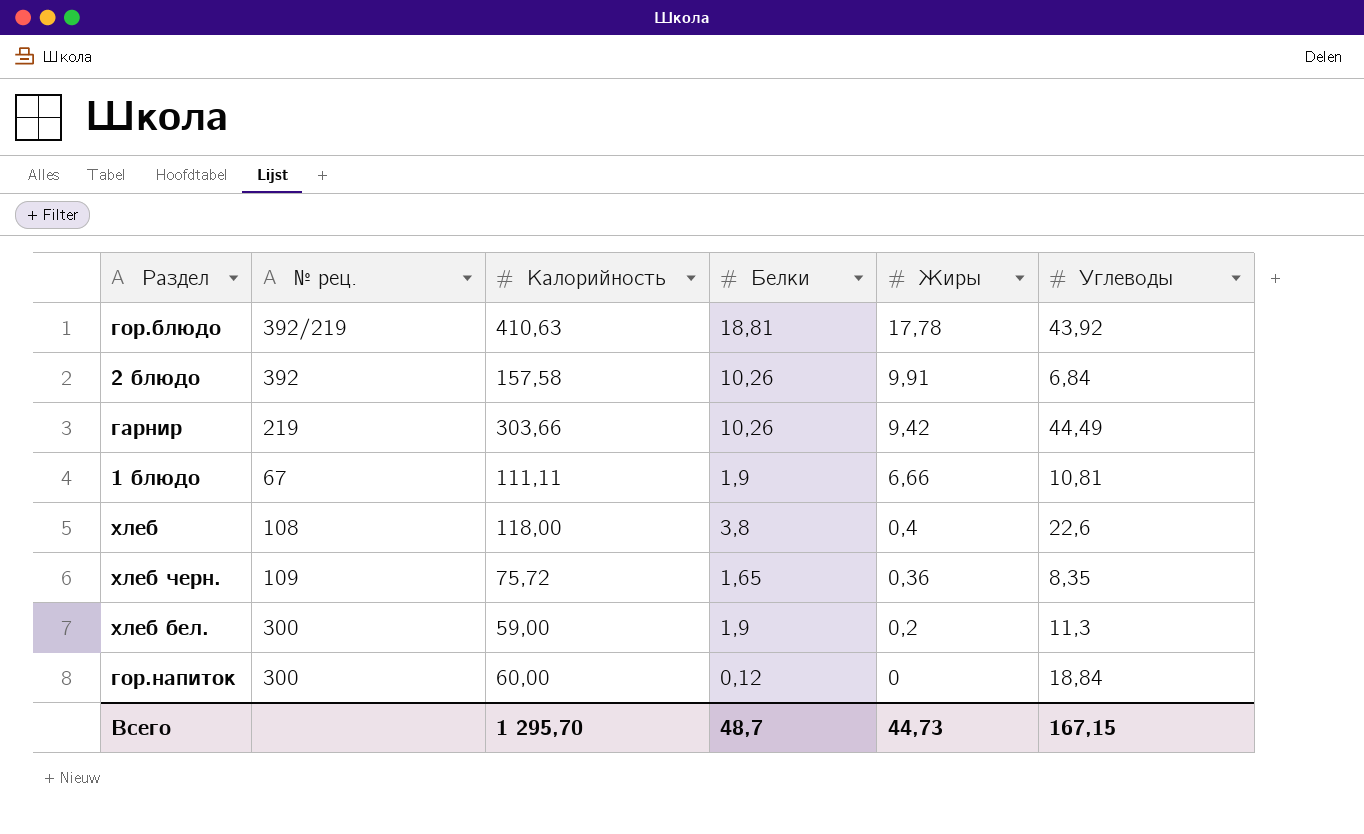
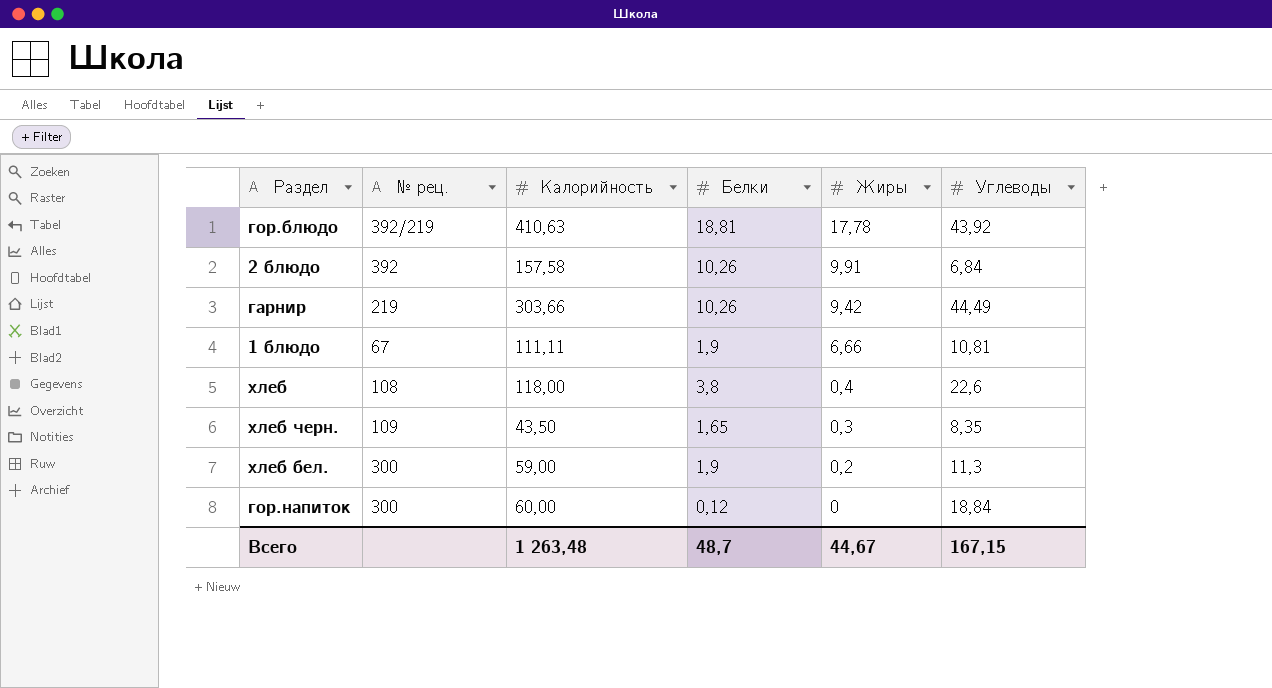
хлеб черн. | Калорийность: 75,72 -> 43,50
хлеб черн. | Жиры: 0,36 -> 0,3
Всего | Калорийность: 1 295,70 -> 1 263,48
Всего | Жиры: 44,73 -> 44,67

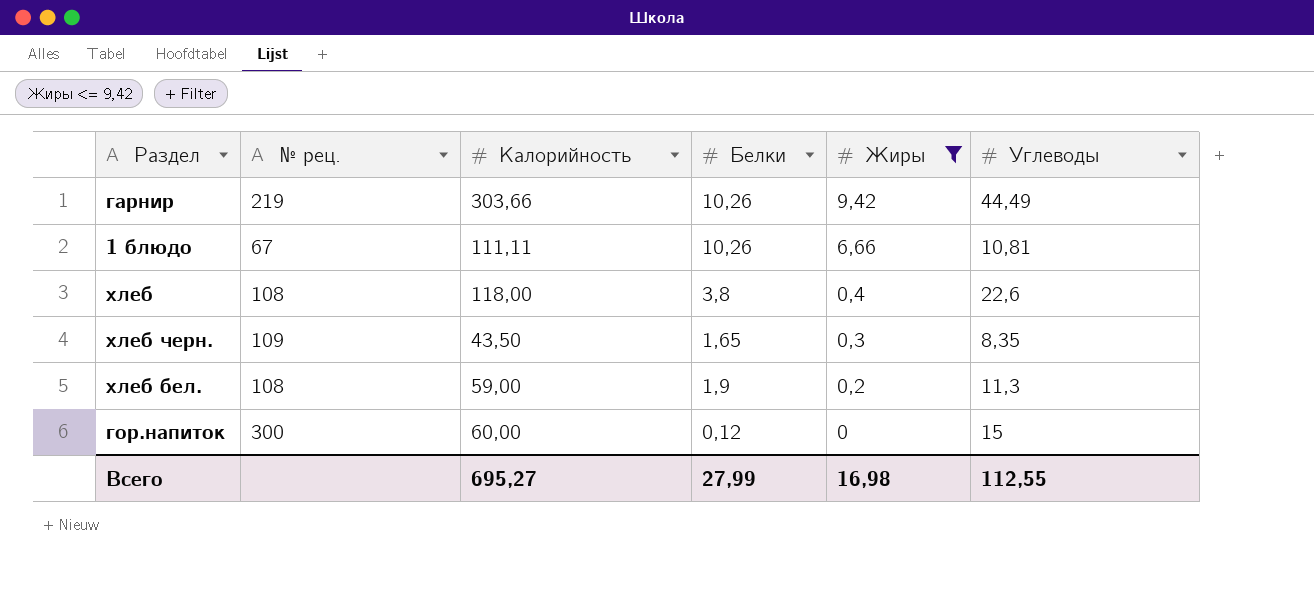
filter: none -> Жиры <= 9,42
1 блюдо | Белки: 1,9 -> 10,26
хлеб бел. | № рец.: 300 -> 108
гор.напиток | Углеводы: 18,84 -> 15
Всего | Калорийность: 1 263,48 -> 695,27
Всего | Белки: 48,7 -> 27,99
Всего | Жиры: 44,67 -> 16,98
Всего | Углеводы: 167,15 -> 112,55

